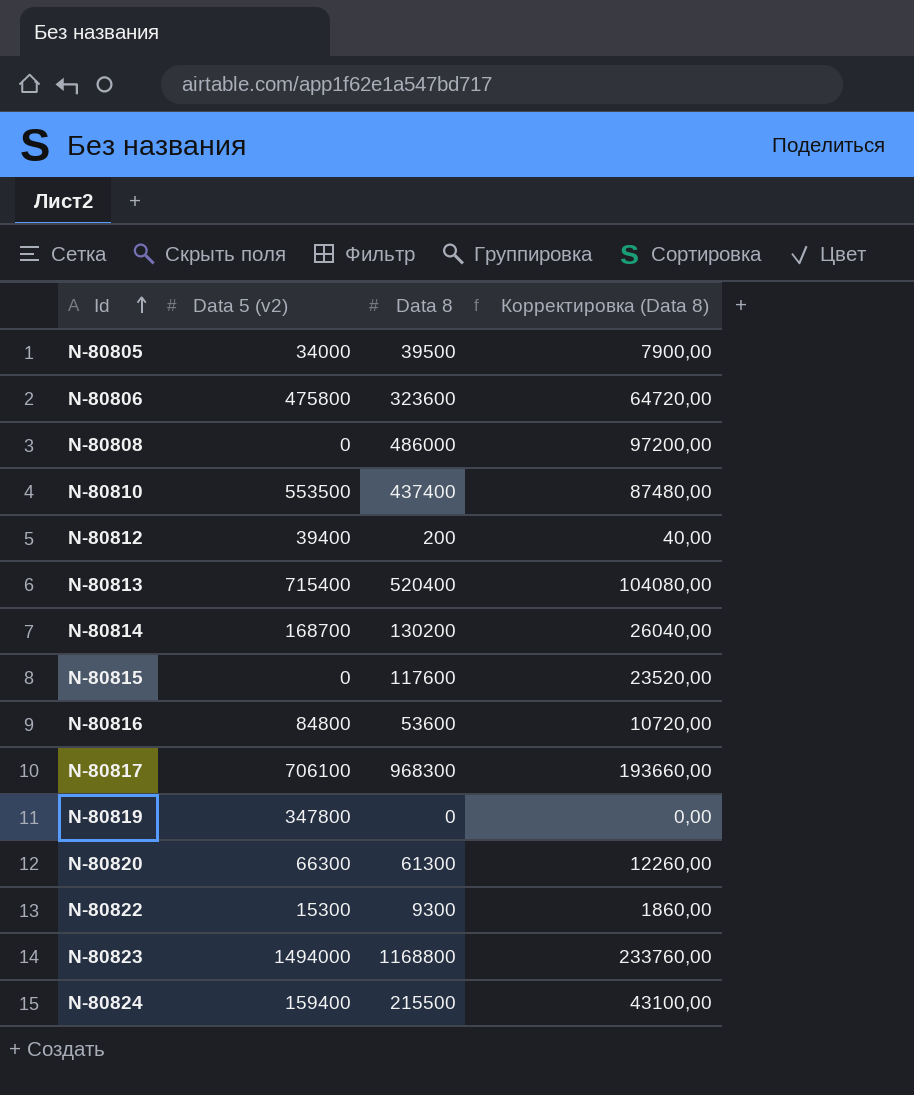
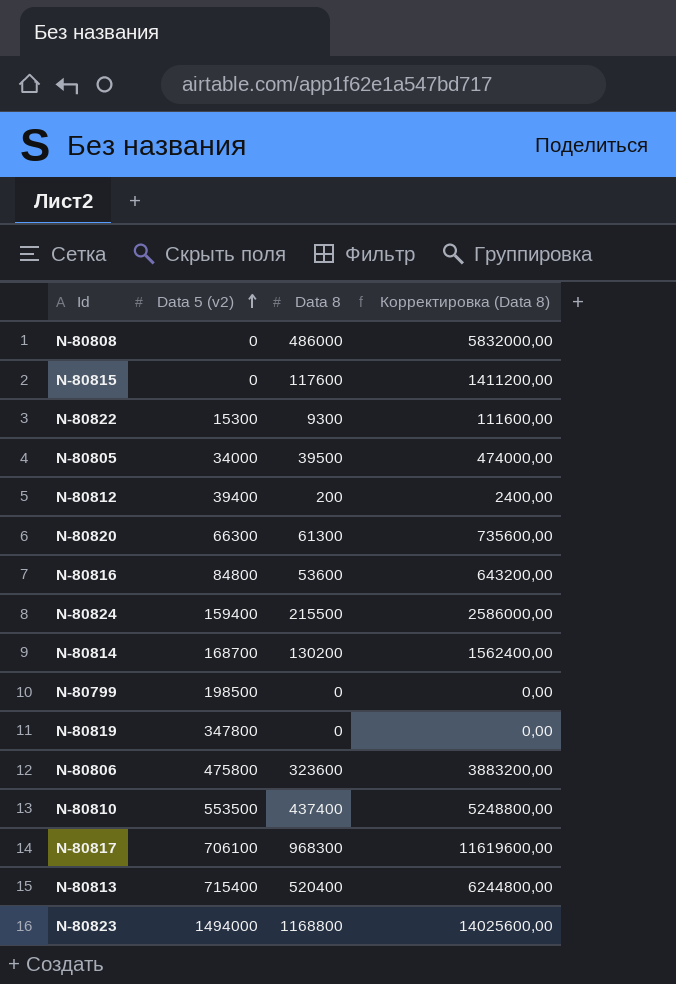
row order: Id ascending -> Data 5 (v2) ascending
column Корректировка (Data 8) | formula: [Data 8] * 0,2 -> [Data 8] * 12
row N-80799: none -> 198500 | 0 | 0,00

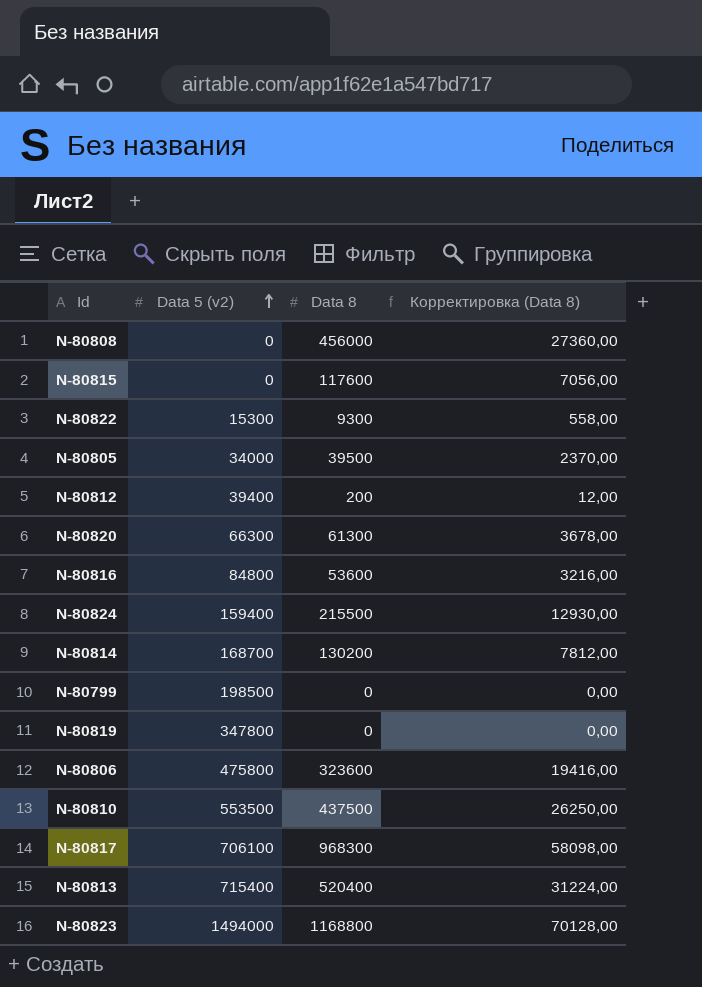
column Корректировка (Data 8) | formula: [Data 8] * 12 -> [Data 8] * 0,06
N-80808 | Data 8: 486000 -> 456000
N-80810 | Data 8: 437400 -> 437500

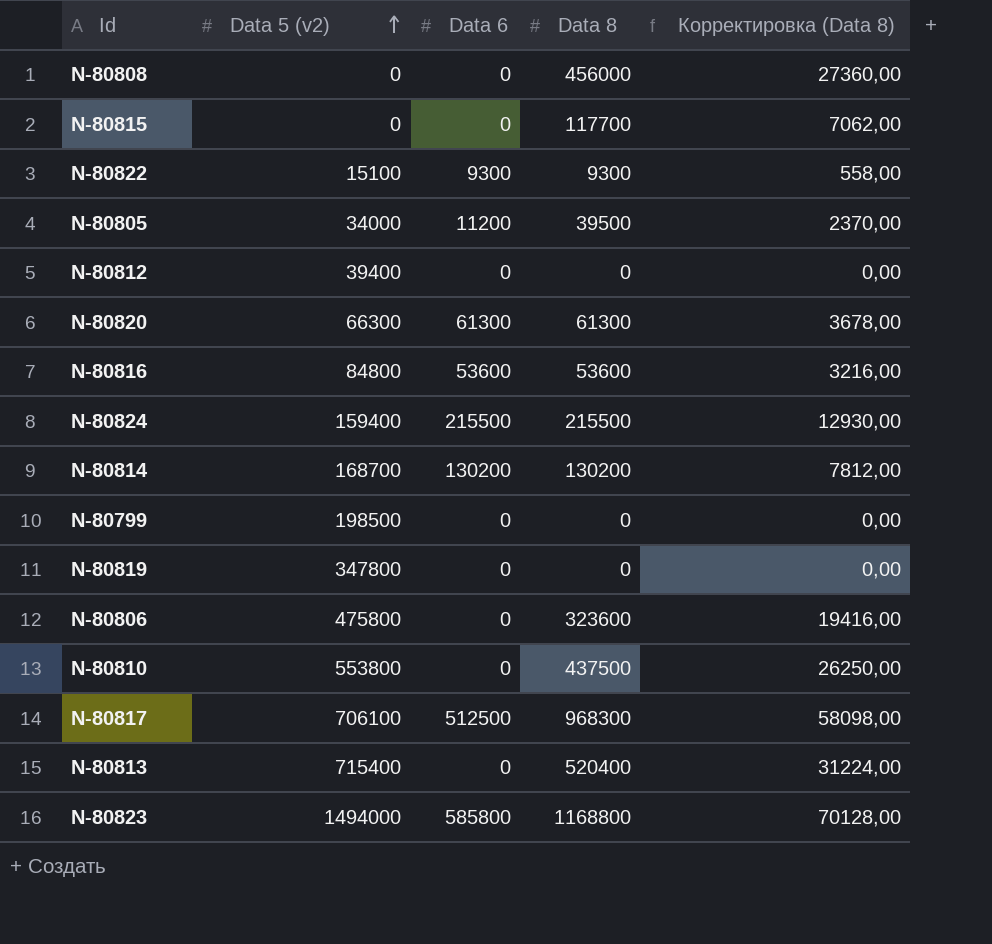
column Data 6 | position: none -> 3
N-80815 | Data 8: 117600 -> 117700
N-80815 | Корректировка (Data 8): 7056,00 -> 7062,00
N-80822 | Data 5 (v2): 15300 -> 15100
N-80812 | Data 8: 200 -> 0
N-80812 | Корректировка (Data 8): 12,00 -> 0,00
N-80810 | Data 5 (v2): 553500 -> 553800

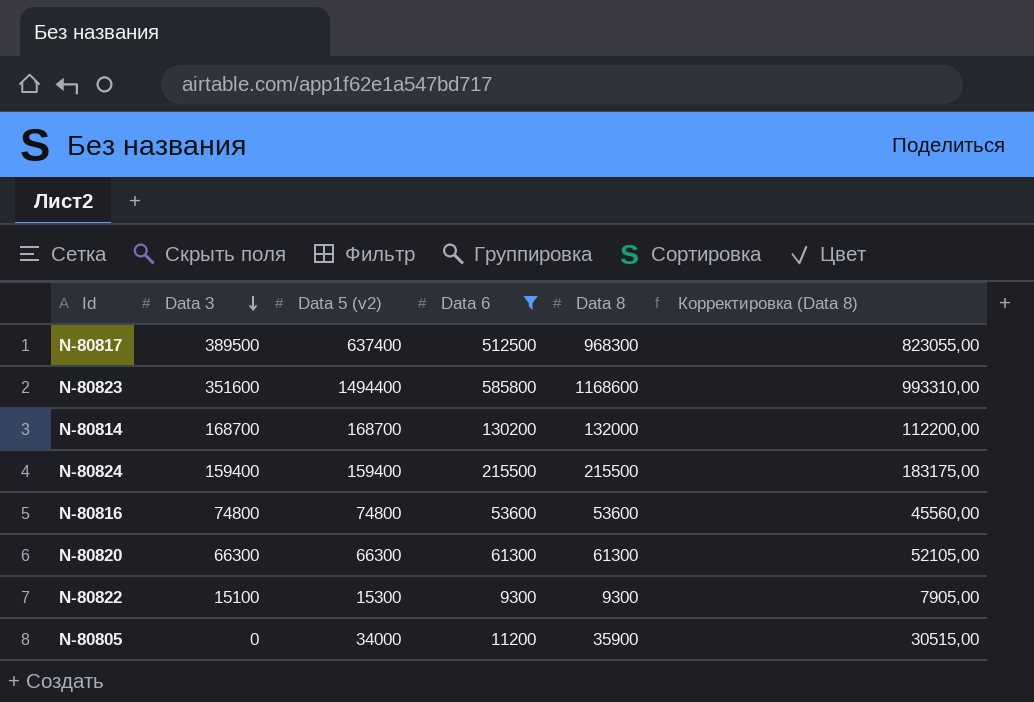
filter: none -> Data 6 != 0
row order: Data 5 (v2) ascending -> Data 3 descending
column Data 3 | position: none -> 2
column Корректировка (Data 8) | formula: [Data 8] * 0,06 -> [Data 8] * 0,85
N-80817 | Data 5 (v2): 706100 -> 637400
N-80823 | Data 5 (v2): 1494000 -> 1494400
N-80823 | Data 8: 1168800 -> 1168600
N-80814 | Data 8: 130200 -> 132000
N-80816 | Data 5 (v2): 84800 -> 74800
N-80822 | Data 5 (v2): 15100 -> 15300
N-80805 | Data 8: 39500 -> 35900

